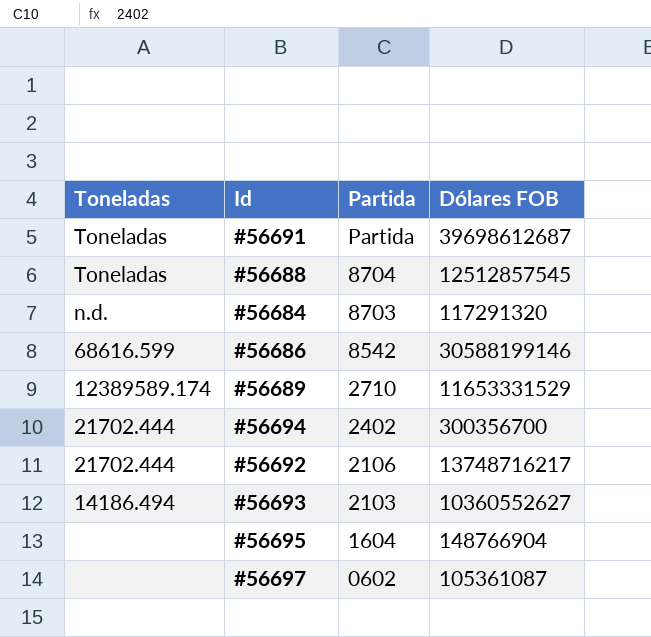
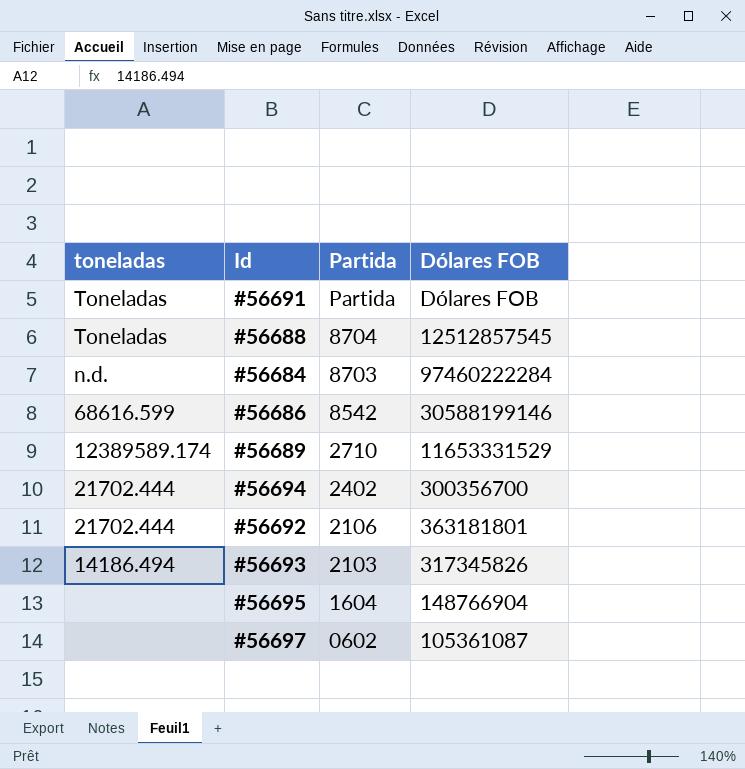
column name: Toneladas -> toneladas
#56691 | Dólares FOB: 39698612687 -> Dólares FOB
#56684 | Dólares FOB: 117291320 -> 97460222284
#56692 | Dólares FOB: 13748716217 -> 363181801
#56693 | Dólares FOB: 10360552627 -> 317345826

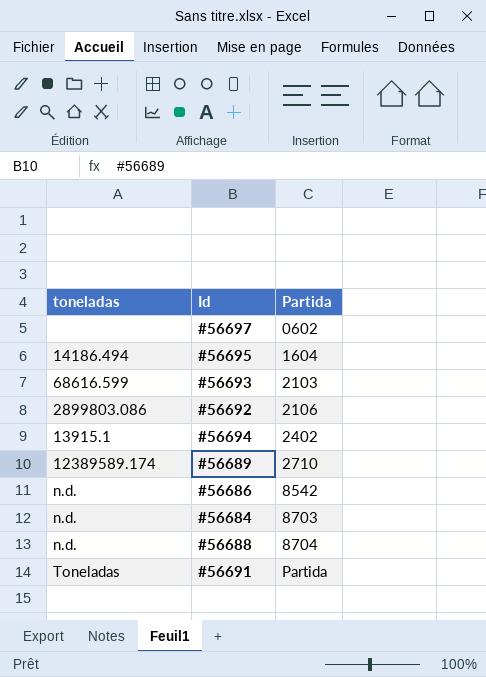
row order: Partida descending -> Partida ascending
column Dólares FOB | position: 4 -> none
#56695 | toneladas: none -> 14186.494
#56693 | toneladas: 14186.494 -> 68616.599
#56692 | toneladas: 21702.444 -> 2899803.086
#56694 | toneladas: 21702.444 -> 13915.1
#56686 | toneladas: 68616.599 -> n.d.
#56688 | toneladas: Toneladas -> n.d.

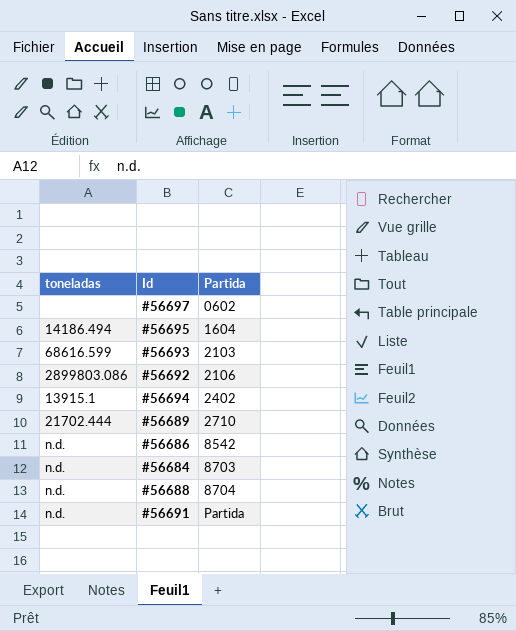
#56689 | toneladas: 12389589.174 -> 21702.444
#56691 | toneladas: Toneladas -> n.d.

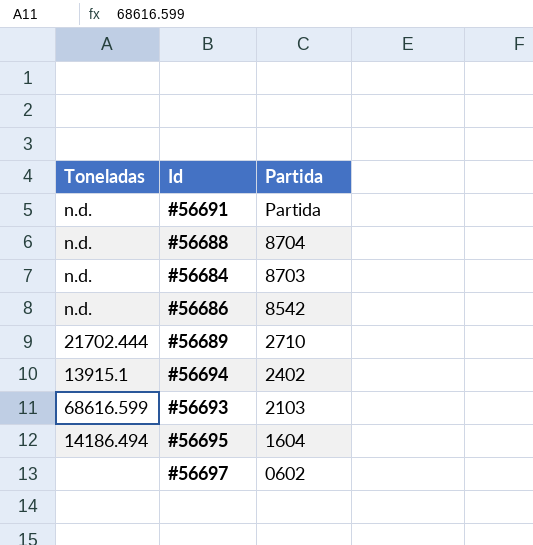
row order: Partida ascending -> Partida descending
column name: toneladas -> Toneladas
row #56692: 2899803.086 | 2106 -> none

